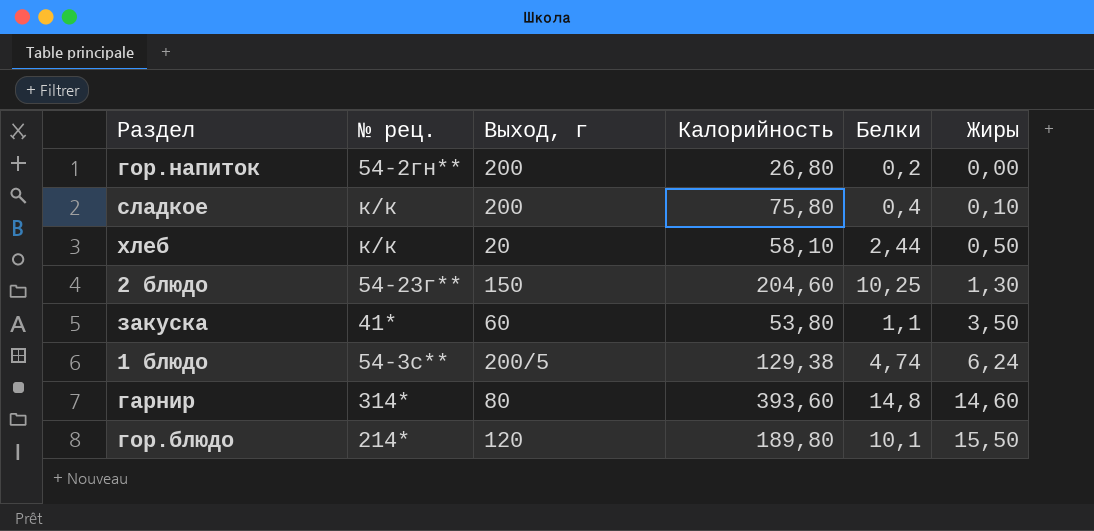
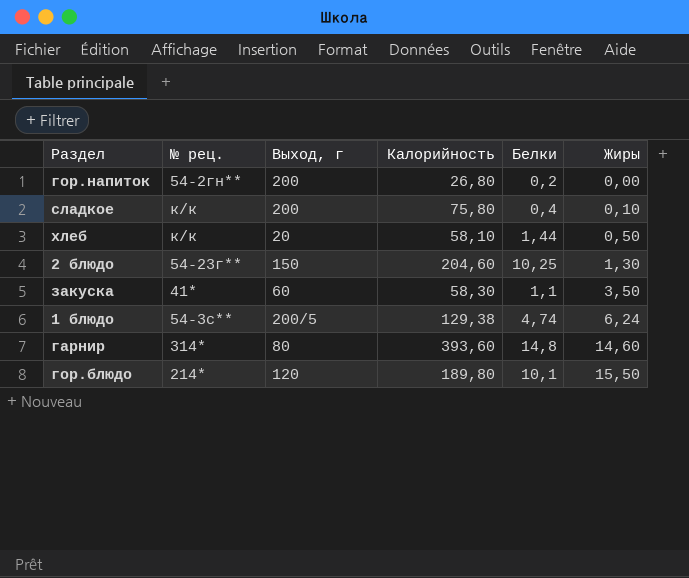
хлеб | Белки: 2,44 -> 1,44
закуска | Калорийность: 53,80 -> 58,30

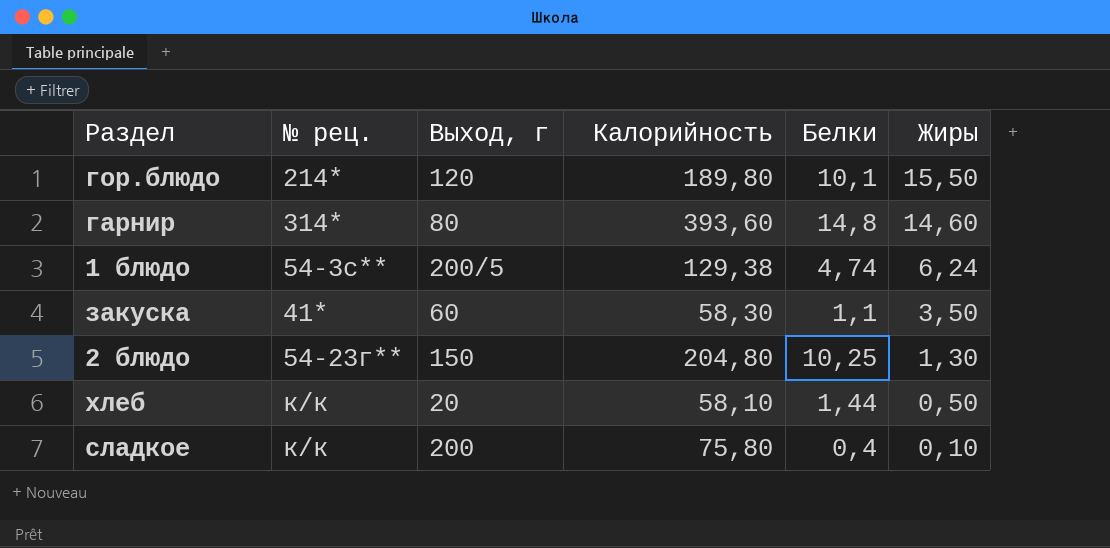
row order: Жиры ascending -> Жиры descending
row гор.напиток: 54-2гн** | 200 | 26,80 | 0,2 | 0,00 -> none
2 блюдо | Калорийность: 204,60 -> 204,80

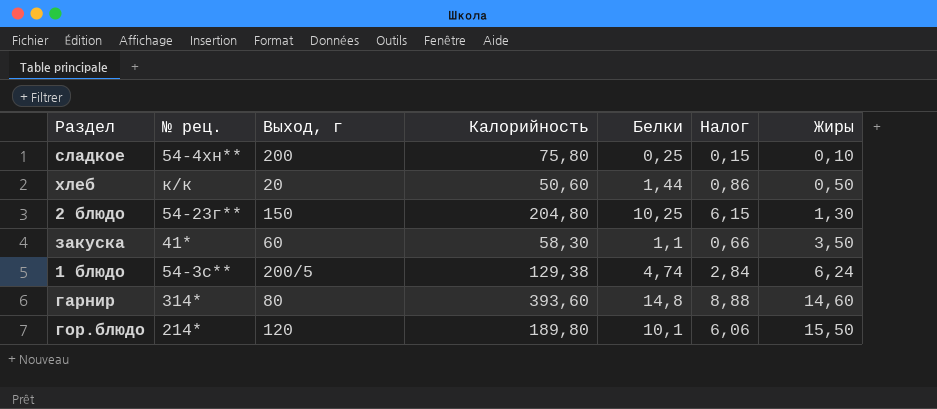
row order: Жиры descending -> Жиры ascending
column Налог | formula: none -> [Белки] * 0,6
сладкое | № рец.: к/к -> 54-4хн**
сладкое | Белки: 0,4 -> 0,25
хлеб | Калорийность: 58,10 -> 50,60

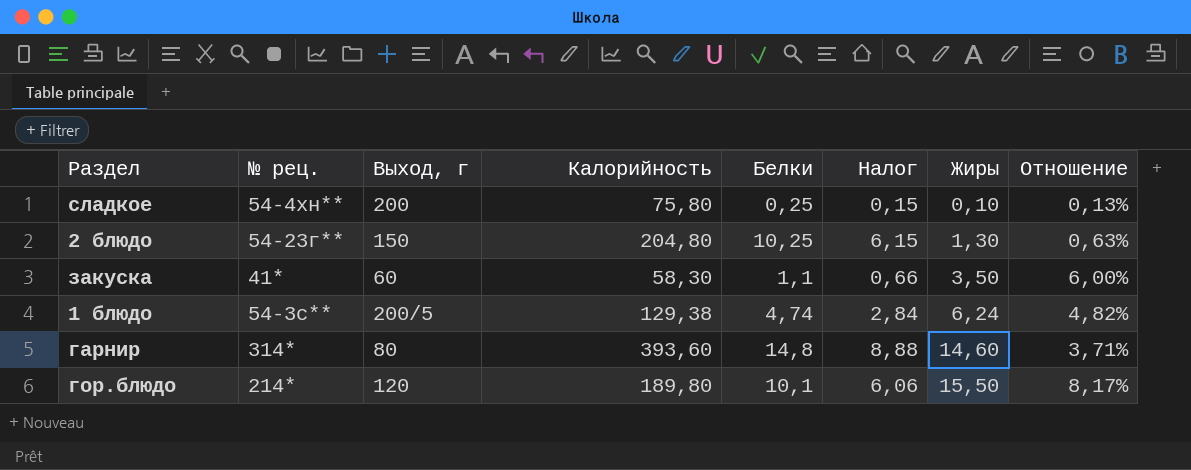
column Отношение | formula: none -> [Жиры] / [Калорийность]
row хлеб: к/к | 20 | 50,60 | 1,44 | 0,86 | 0,50 -> none

